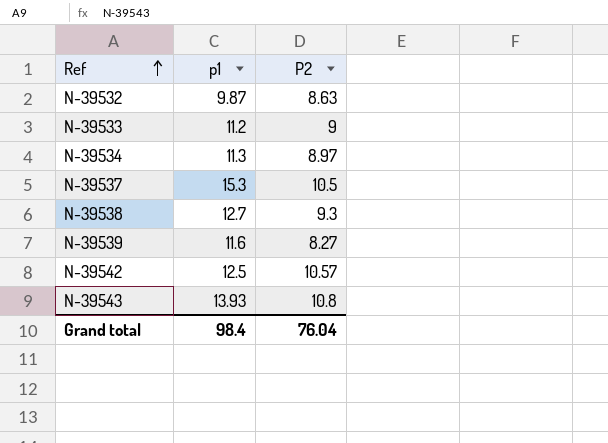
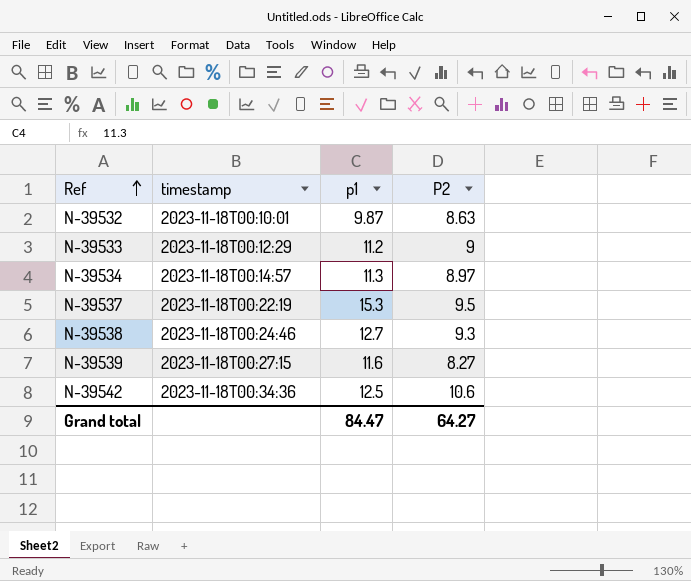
column timestamp | position: none -> 2
row N-39543: 13.93 | 10.8 -> none
N-39537 | P2: 10.5 -> 9.5
N-39542 | P2: 10.57 -> 10.6
Grand total | p1: 98.4 -> 84.47
Grand total | P2: 76.04 -> 64.27

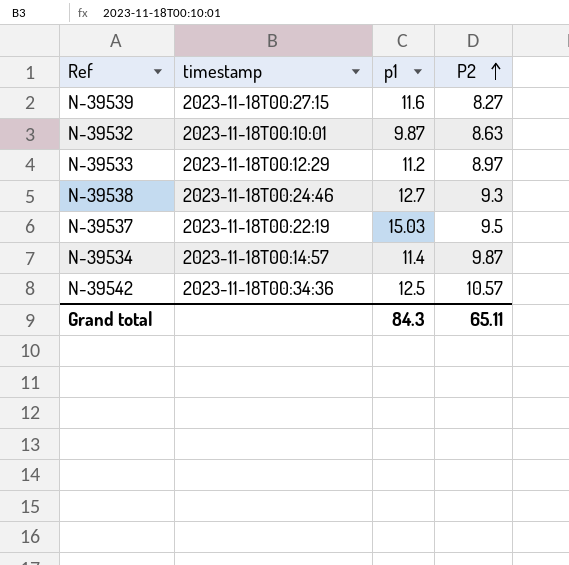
row order: Ref ascending -> P2 ascending
N-39533 | P2: 9 -> 8.97
N-39537 | p1: 15.3 -> 15.03
N-39534 | p1: 11.3 -> 11.4
N-39534 | P2: 8.97 -> 9.87
N-39542 | P2: 10.6 -> 10.57
Grand total | p1: 84.47 -> 84.3
Grand total | P2: 64.27 -> 65.11

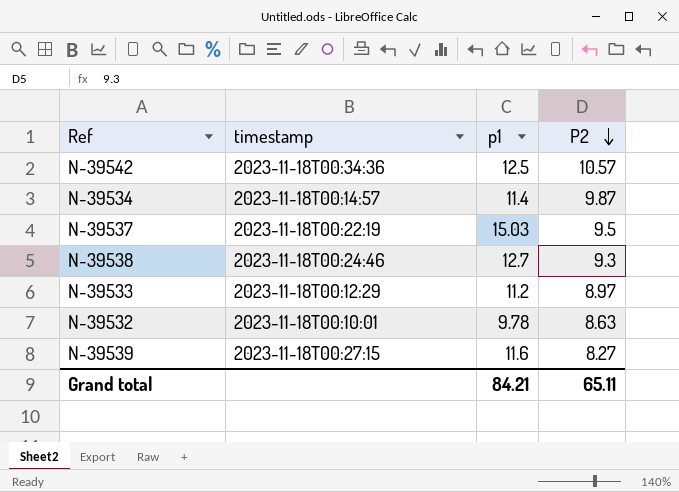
row order: P2 ascending -> P2 descending
N-39532 | p1: 9.87 -> 9.78
Grand total | p1: 84.3 -> 84.21

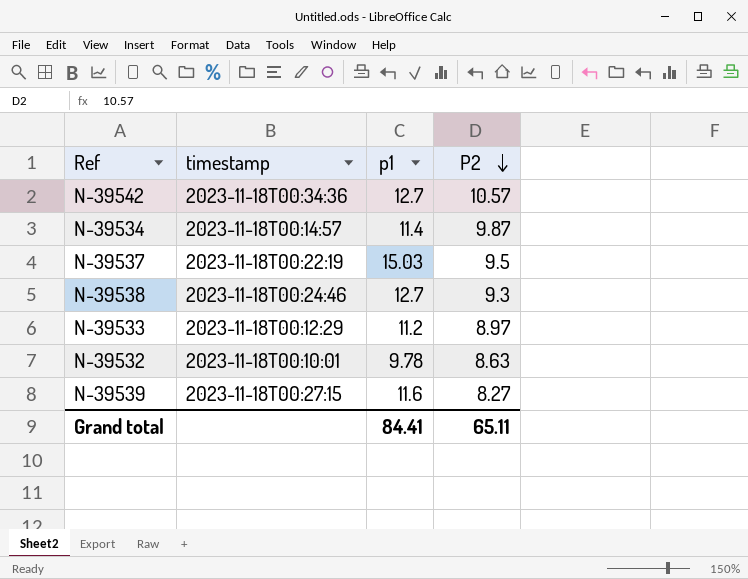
N-39542 | p1: 12.5 -> 12.7
Grand total | p1: 84.21 -> 84.41

